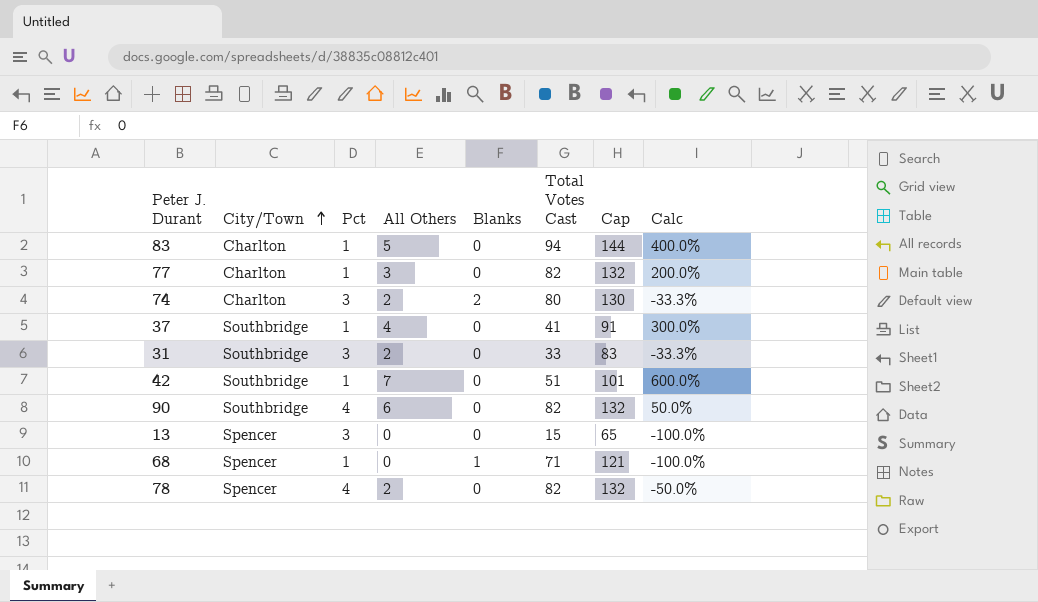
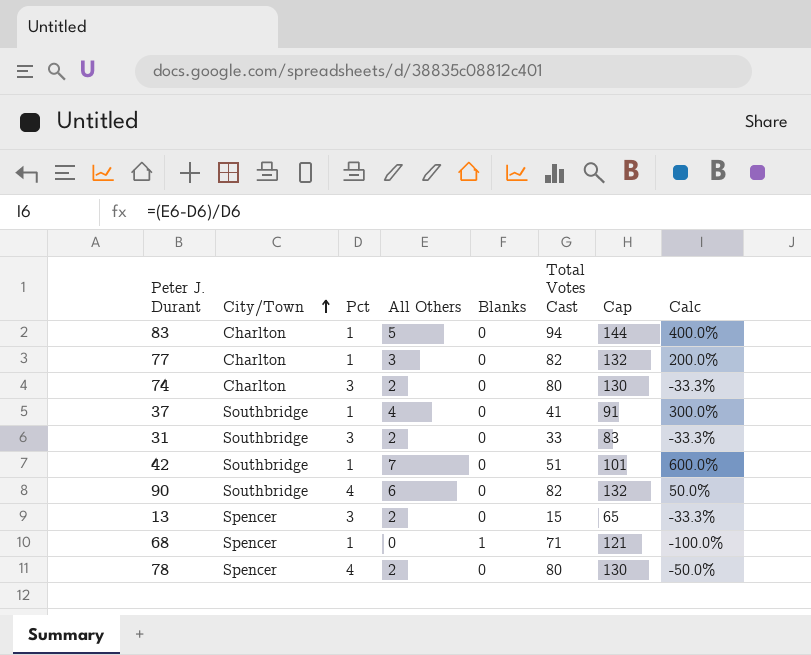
74 | Blanks: 2 -> 0
13 | All Others: 0 -> 2
13 | Calc: -100.0% -> -33.3%
78 | Total Votes Cast: 82 -> 80
78 | Cap: 132 -> 130

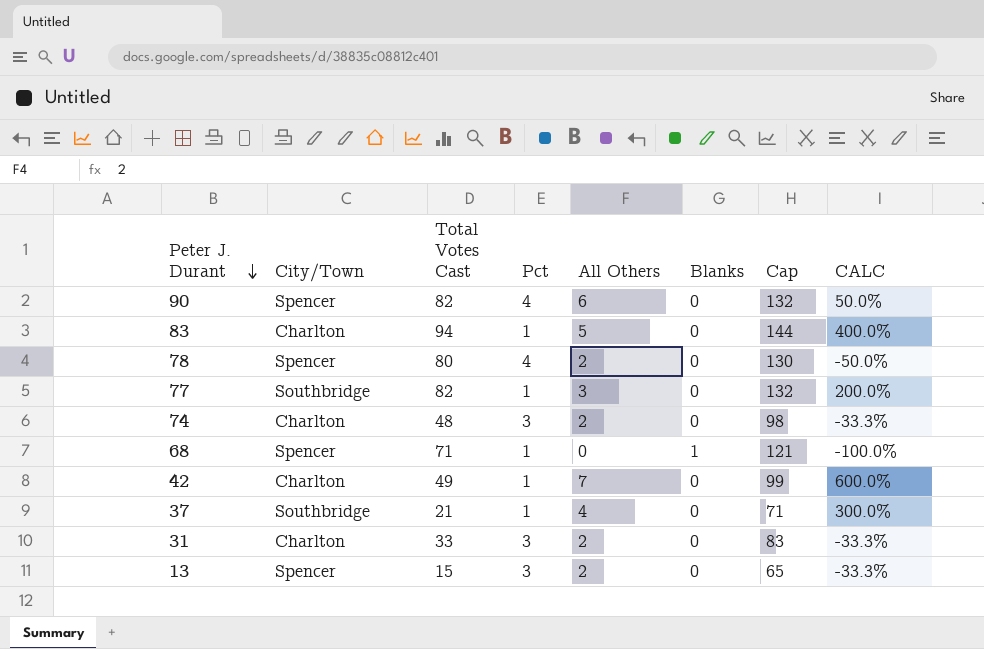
row order: City/Town ascending -> Peter J. Durant descending
column Total Votes Cast | position: 6 -> 3
column name: Calc -> CALC
90 | City/Town: Southbridge -> Spencer
77 | City/Town: Charlton -> Southbridge
74 | Total Votes Cast: 80 -> 48
74 | Cap: 130 -> 98
42 | City/Town: Southbridge -> Charlton
42 | Total Votes Cast: 51 -> 49
42 | Cap: 101 -> 99
37 | Total Votes Cast: 41 -> 21
37 | Cap: 91 -> 71
31 | City/Town: Southbridge -> Charlton

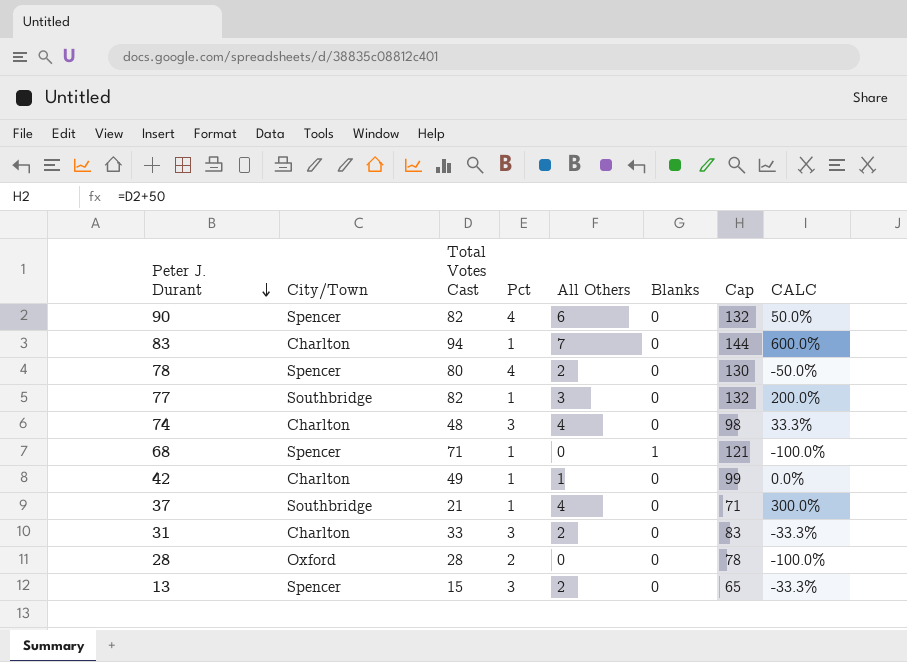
83 | All Others: 5 -> 7
83 | CALC: 400.0% -> 600.0%
74 | All Others: 2 -> 4
74 | CALC: -33.3% -> 33.3%
42 | All Others: 7 -> 1
42 | CALC: 600.0% -> 0.0%
row 28: none -> Oxford | 28 | 2 | 0 | 0 | 78 | -100.0%

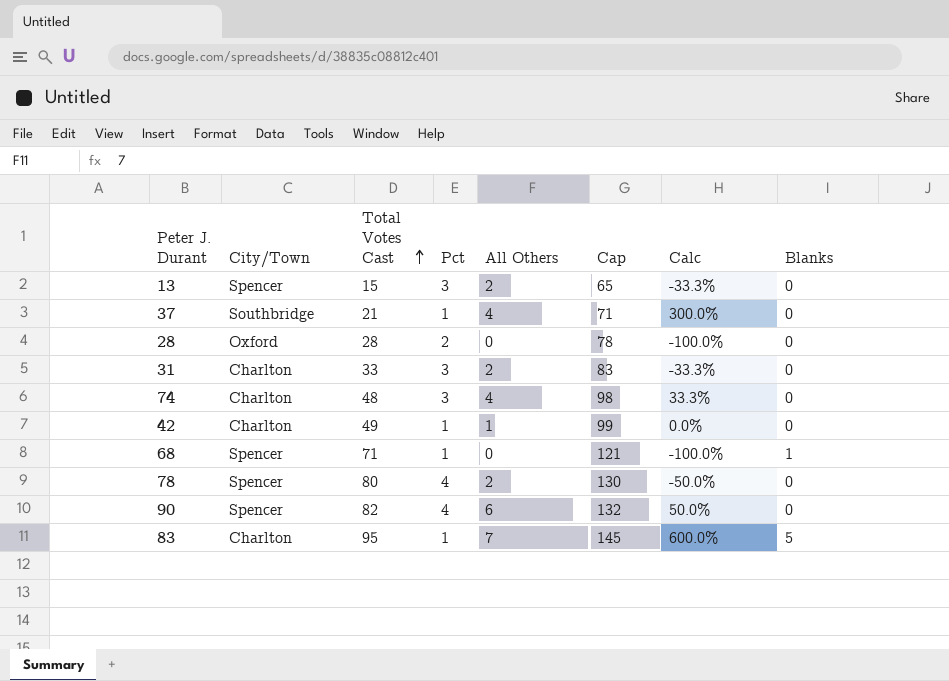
row order: Peter J. Durant descending -> Total Votes Cast ascending
column name: CALC -> Calc
column Blanks | position: 6 -> 8
row 77: Southbridge | 82 | 1 | 3 | 0 | 132 | 200.0% -> none
83 | Total Votes Cast: 94 -> 95
83 | Cap: 144 -> 145
83 | Blanks: 0 -> 5

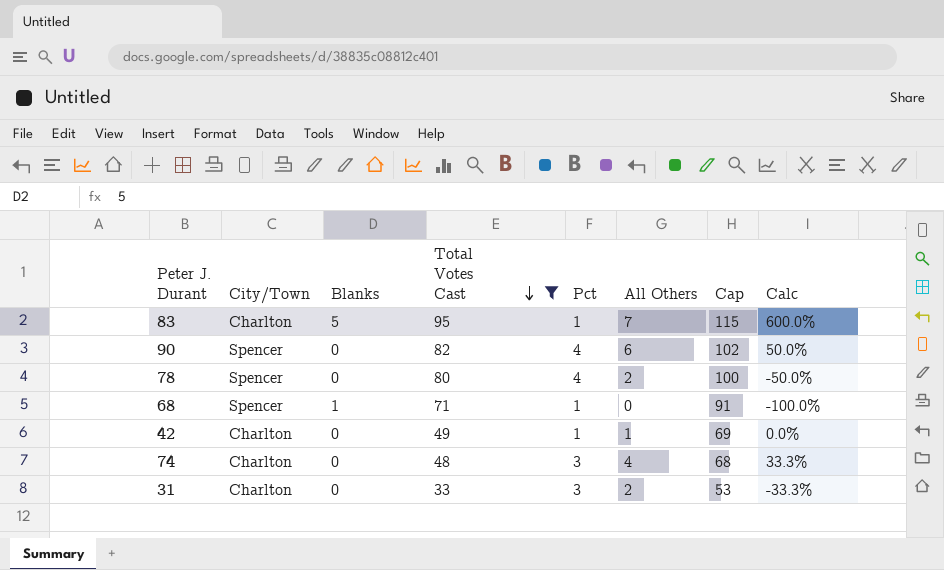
filter: none -> Total Votes Cast >= 33
row order: Total Votes Cast ascending -> Total Votes Cast descending
column Blanks | position: 8 -> 3
column Cap | formula: [Total Votes Cast] + 50 -> [Total Votes Cast] + 20

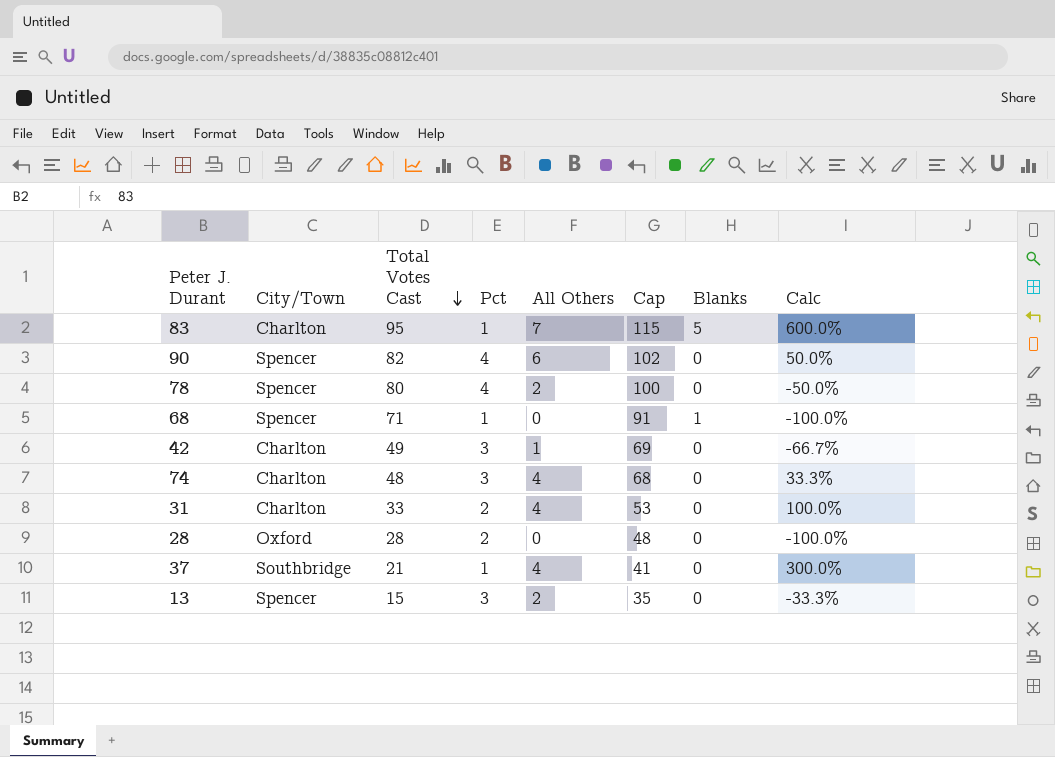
filter: Total Votes Cast >= 33 -> none
column Blanks | position: 3 -> 7
42 | Pct: 1 -> 3
42 | Calc: 0.0% -> -66.7%
31 | Pct: 3 -> 2
31 | All Others: 2 -> 4
31 | Calc: -33.3% -> 100.0%

